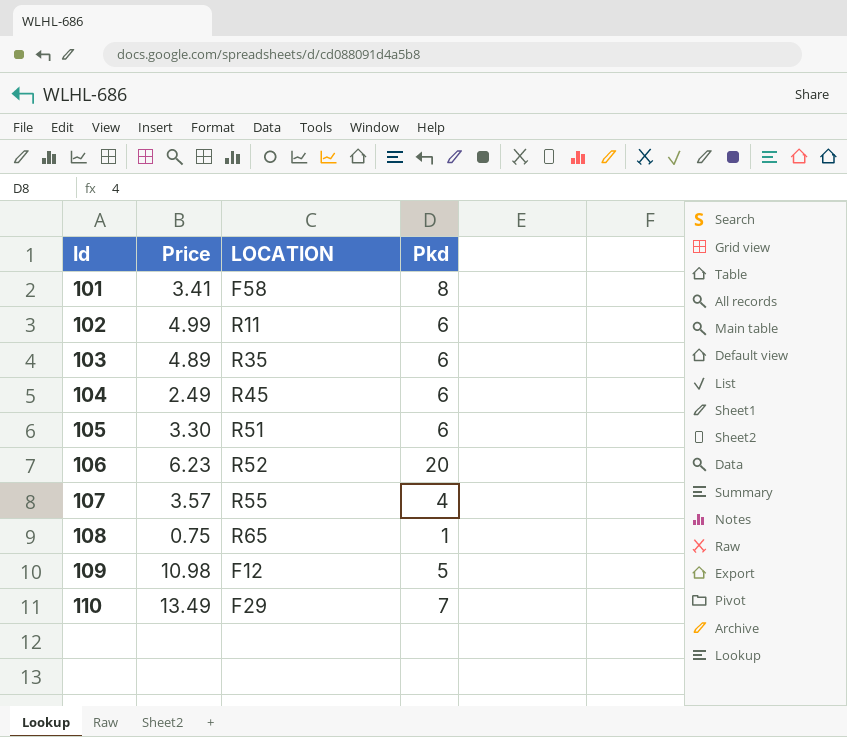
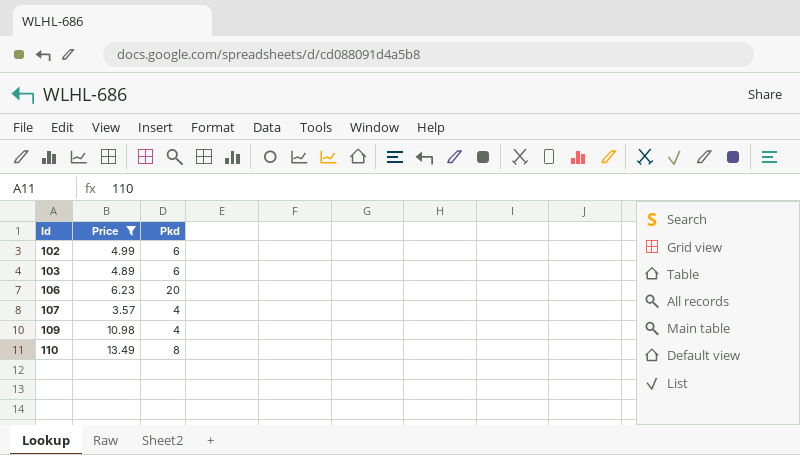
filter: none -> Price >= 3.57
column LOCATION | position: 3 -> none
109 | Pkd: 5 -> 4
110 | Pkd: 7 -> 8

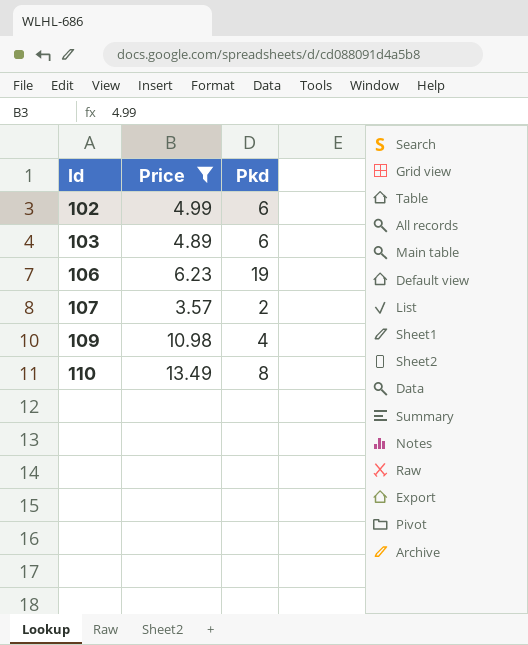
106 | Pkd: 20 -> 19
107 | Pkd: 4 -> 2

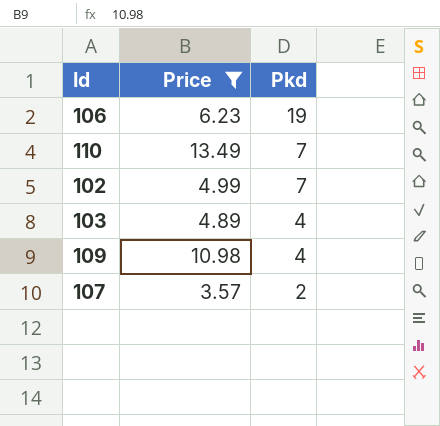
row order: Id ascending -> Pkd descending
110 | Pkd: 8 -> 7
102 | Pkd: 6 -> 7
103 | Pkd: 6 -> 4

